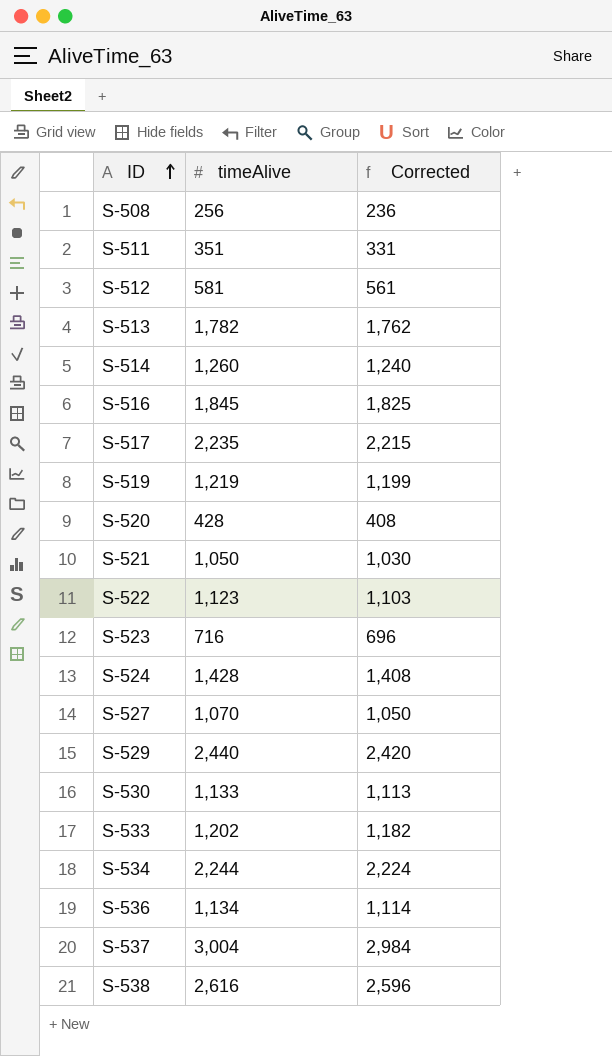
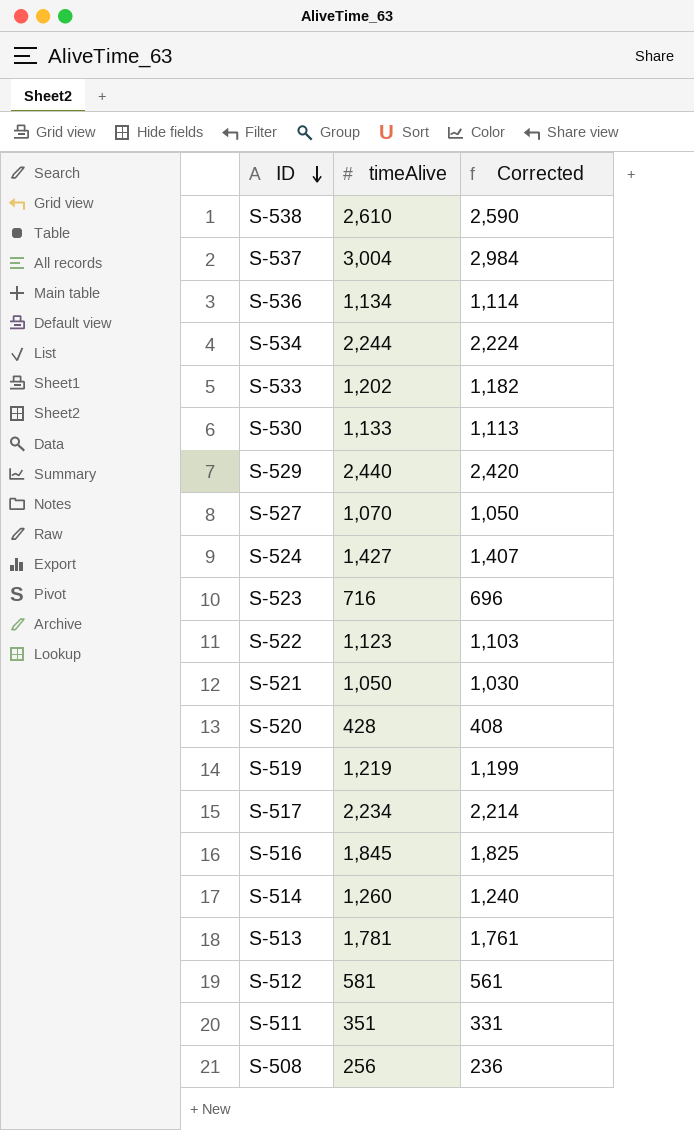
row order: ID ascending -> ID descending
S-538 | timeAlive: 2,616 -> 2,610
S-538 | Corrected: 2,596 -> 2,590
S-524 | timeAlive: 1,428 -> 1,427
S-524 | Corrected: 1,408 -> 1,407
S-517 | timeAlive: 2,235 -> 2,234
S-517 | Corrected: 2,215 -> 2,214
S-513 | timeAlive: 1,782 -> 1,781
S-513 | Corrected: 1,762 -> 1,761

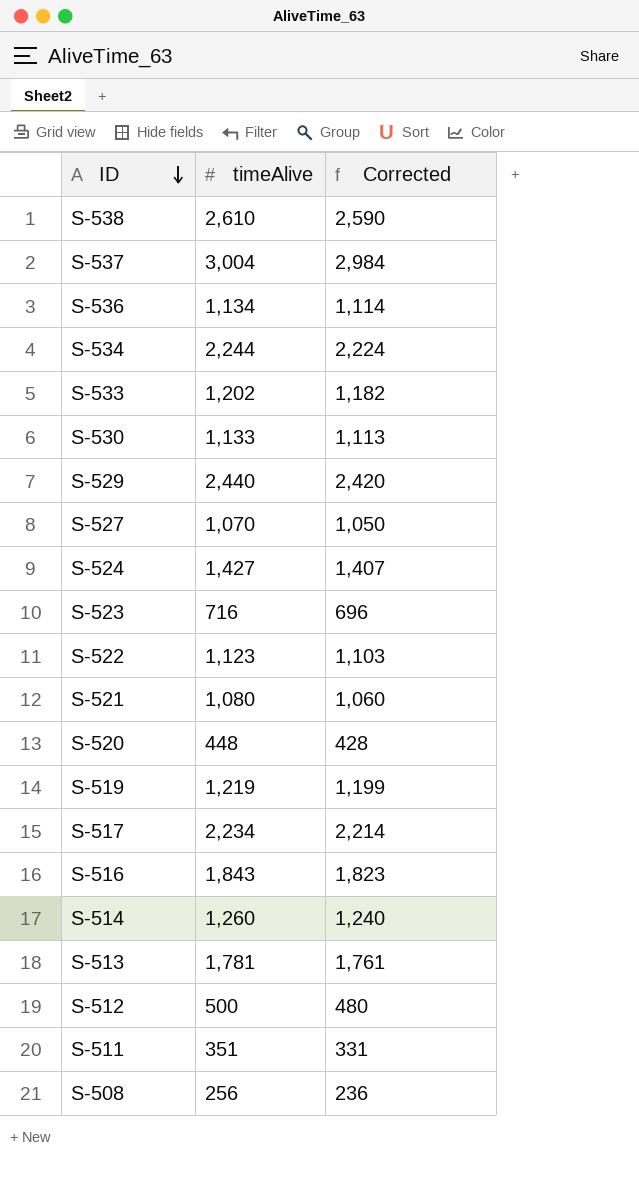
S-521 | timeAlive: 1,050 -> 1,080
S-521 | Corrected: 1,030 -> 1,060
S-520 | timeAlive: 428 -> 448
S-520 | Corrected: 408 -> 428
S-516 | timeAlive: 1,845 -> 1,843
S-516 | Corrected: 1,825 -> 1,823
S-512 | timeAlive: 581 -> 500
S-512 | Corrected: 561 -> 480

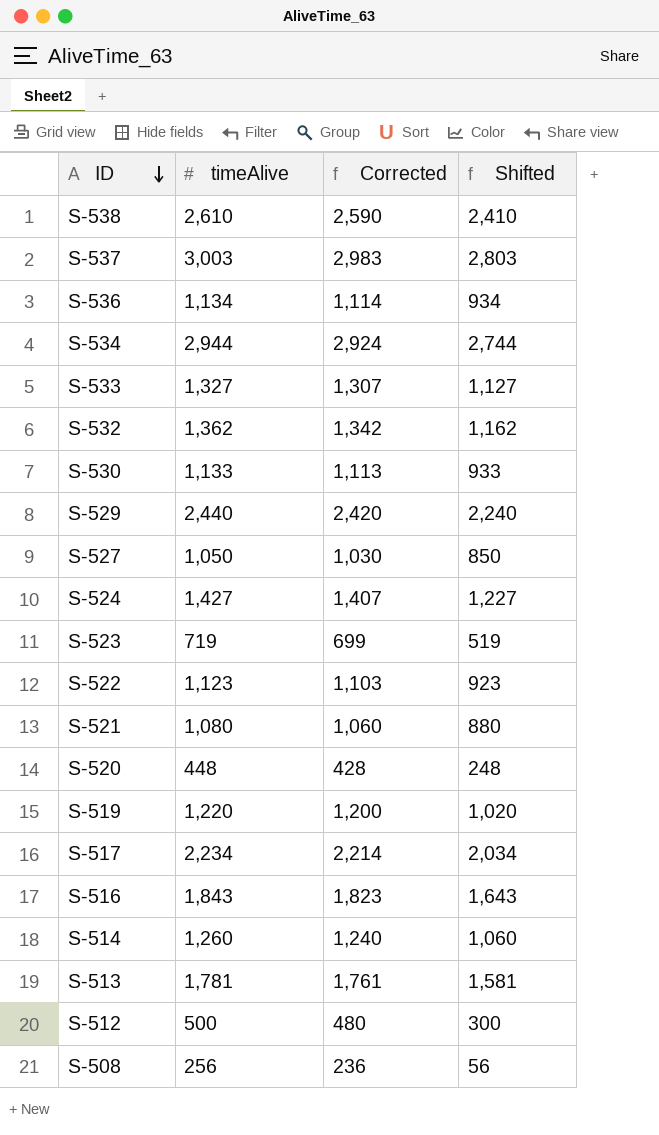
column Shifted | formula: none -> [timeAlive] - 200
row S-511: 351 | 331 -> none
S-537 | timeAlive: 3,004 -> 3,003
S-537 | Corrected: 2,984 -> 2,983
S-534 | timeAlive: 2,244 -> 2,944
S-534 | Corrected: 2,224 -> 2,924
S-533 | timeAlive: 1,202 -> 1,327
S-533 | Corrected: 1,182 -> 1,307
row S-532: none -> 1,362 | 1,342 | 1,162
S-527 | timeAlive: 1,070 -> 1,050
S-527 | Corrected: 1,050 -> 1,030
S-523 | timeAlive: 716 -> 719
S-523 | Corrected: 696 -> 699
S-519 | timeAlive: 1,219 -> 1,220
S-519 | Corrected: 1,199 -> 1,200

